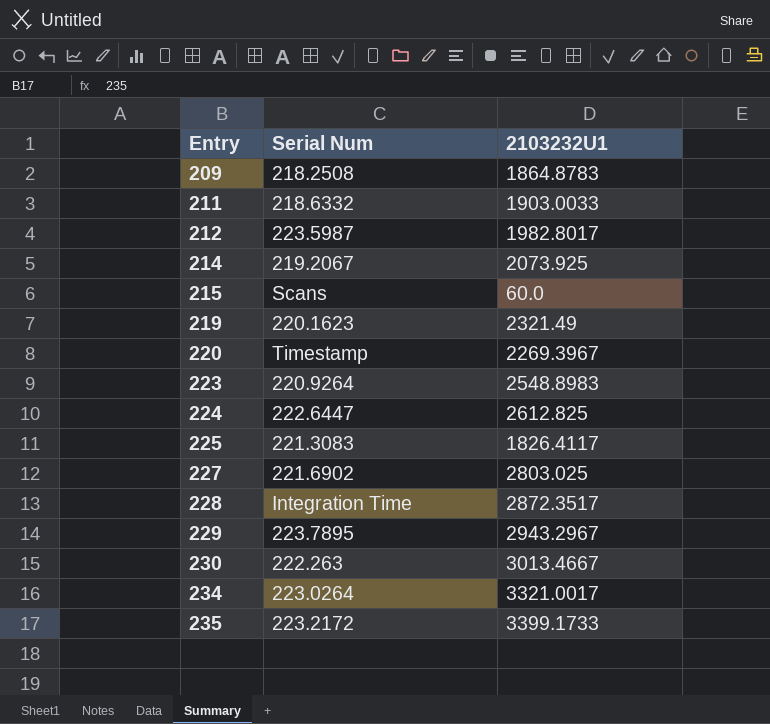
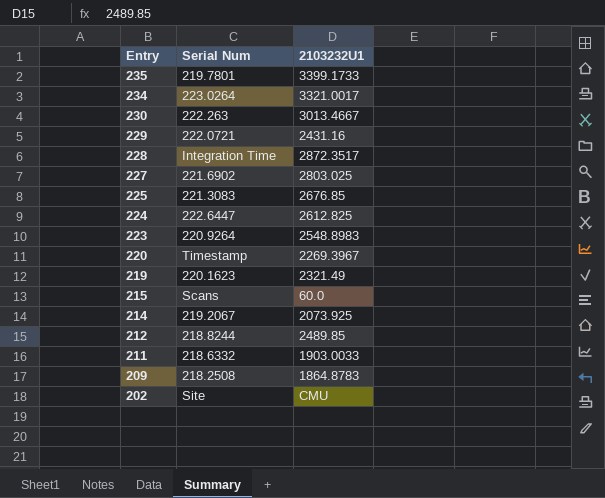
row order: Entry ascending -> Entry descending
235 | Serial Num: 223.2172 -> 219.7801
229 | Serial Num: 223.7895 -> 222.0721
229 | 2103232U1: 2943.2967 -> 2431.16
225 | 2103232U1: 1826.4117 -> 2676.85
212 | Serial Num: 223.5987 -> 218.8244
212 | 2103232U1: 1982.8017 -> 2489.85
row 202: none -> Site | CMU

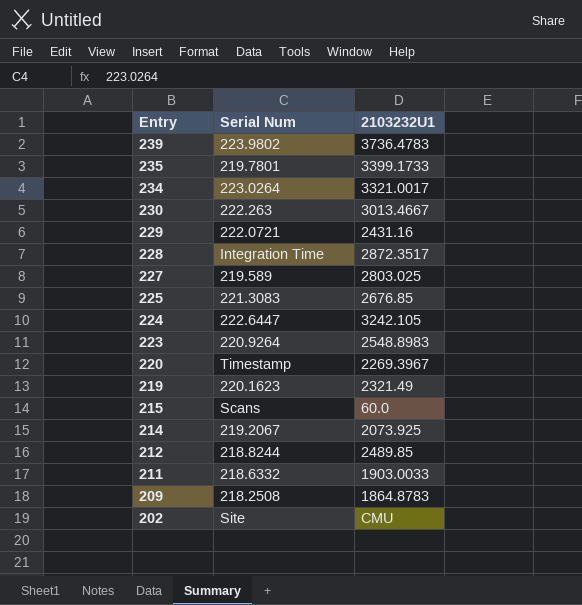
row 239: none -> 223.9802 | 3736.4783
227 | Serial Num: 221.6902 -> 219.589
224 | 2103232U1: 2612.825 -> 3242.105

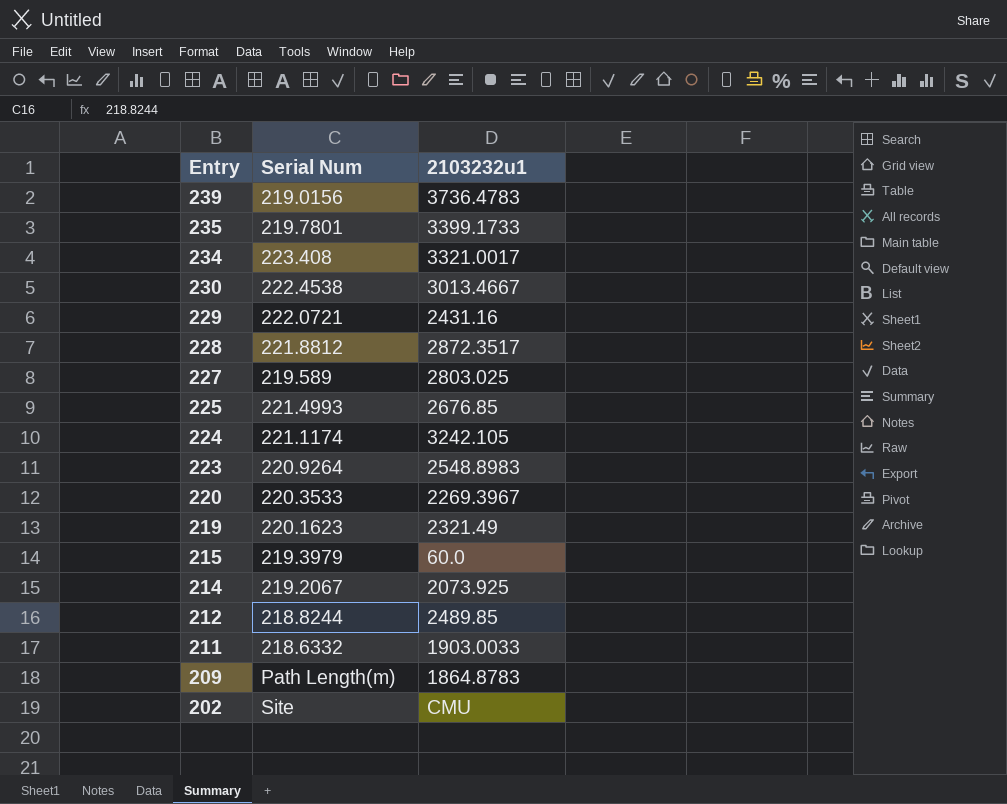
column name: 2103232U1 -> 2103232u1
239 | Serial Num: 223.9802 -> 219.0156
234 | Serial Num: 223.0264 -> 223.408
230 | Serial Num: 222.263 -> 222.4538
228 | Serial Num: Integration Time -> 221.8812
225 | Serial Num: 221.3083 -> 221.4993
224 | Serial Num: 222.6447 -> 221.1174
220 | Serial Num: Timestamp -> 220.3533
215 | Serial Num: Scans -> 219.3979
209 | Serial Num: 218.2508 -> Path Length(m)

